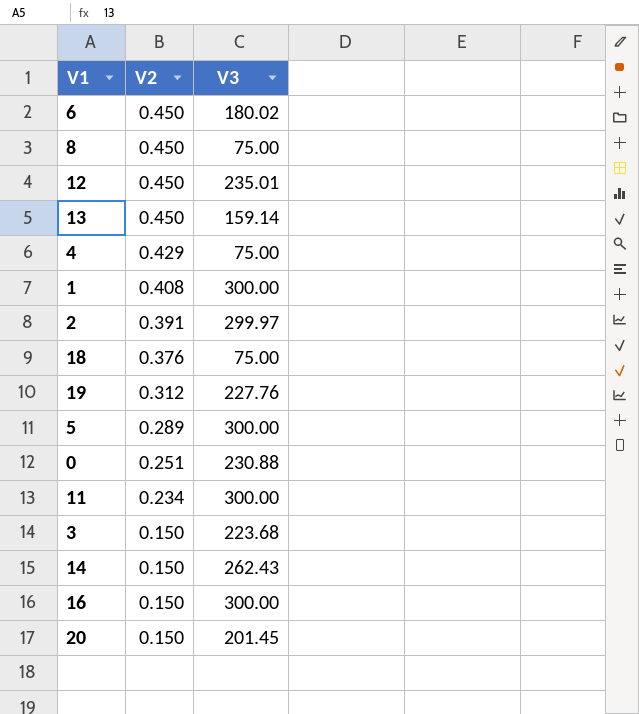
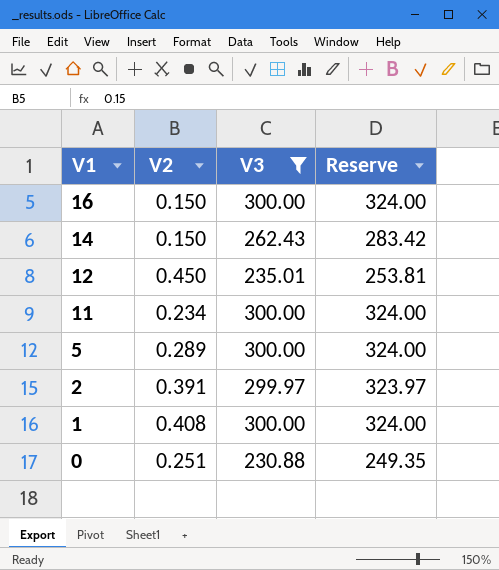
filter: none -> V3 >= 230.88
row order: V2 descending -> V1 descending
column Reserve | formula: none -> [V3] * 1.08

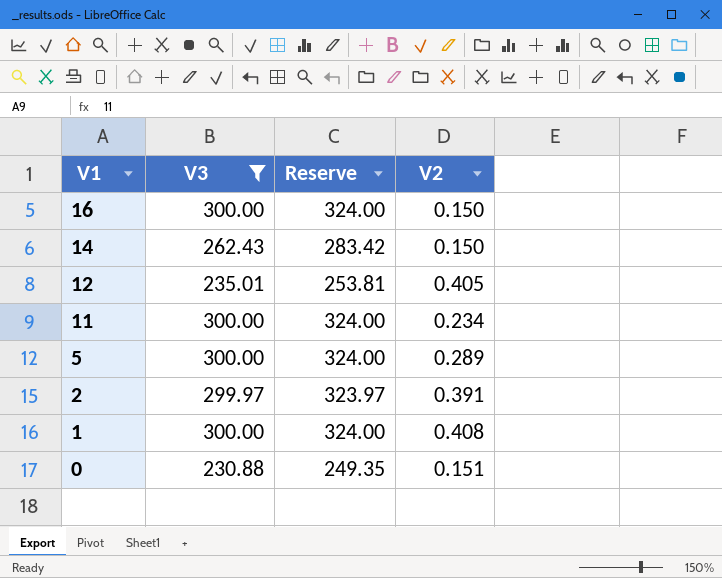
column V2 | position: 2 -> 4
12 | V2: 0.450 -> 0.405
0 | V2: 0.251 -> 0.151

